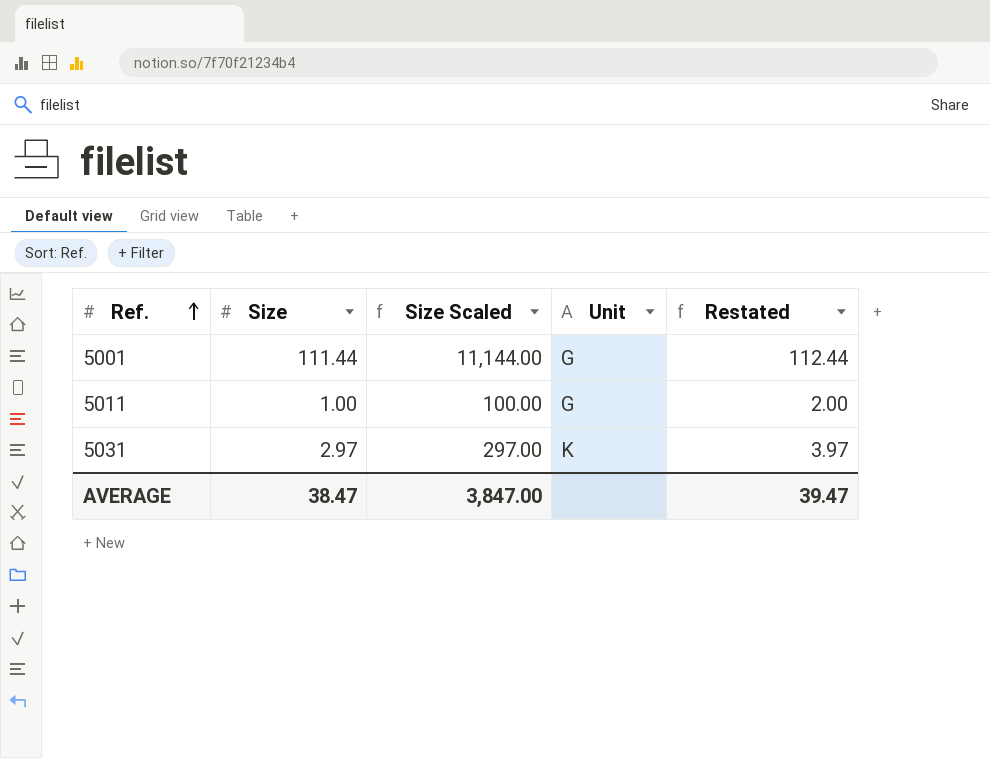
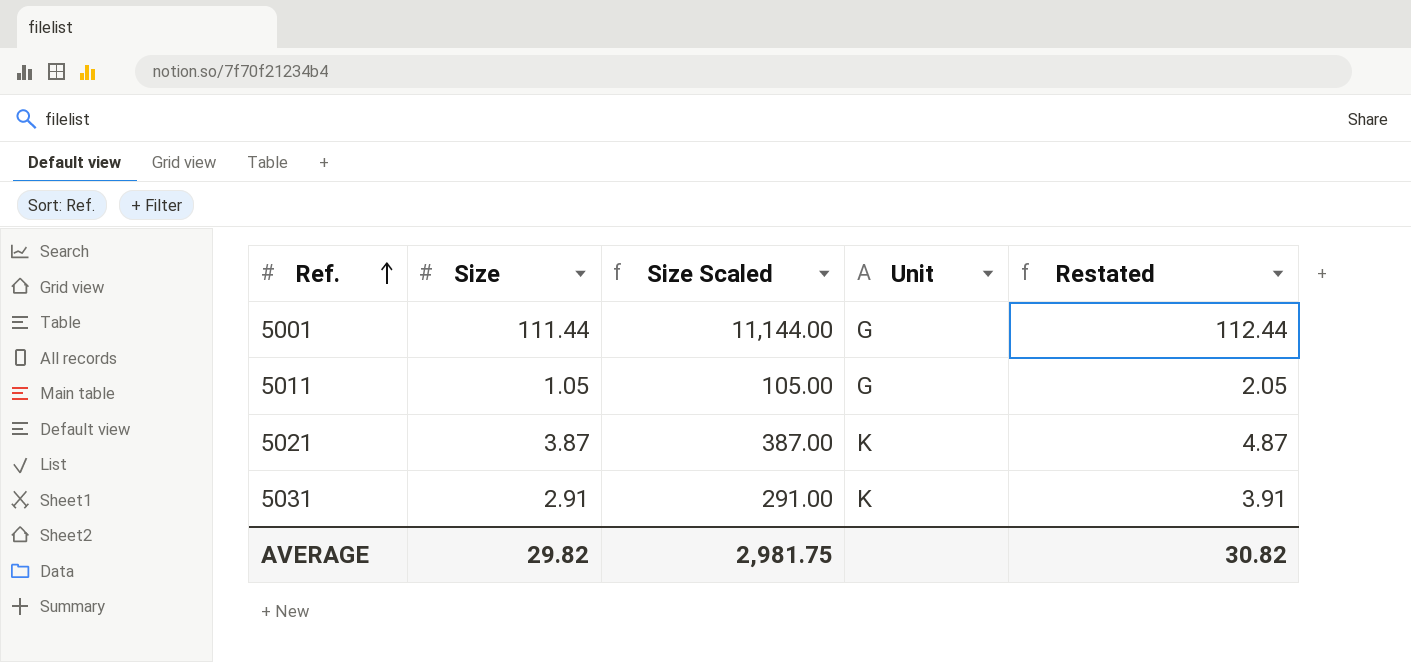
5011 | Size: 1.00 -> 1.05
5011 | Size Scaled: 100.00 -> 105.00
5011 | Restated: 2.00 -> 2.05
row 5021: none -> 3.87 | 387.00 | K | 4.87
5031 | Size: 2.97 -> 2.91
5031 | Size Scaled: 297.00 -> 291.00
5031 | Restated: 3.97 -> 3.91
AVERAGE | Size: 38.47 -> 29.82
AVERAGE | Size Scaled: 3,847.00 -> 2,981.75
AVERAGE | Restated: 39.47 -> 30.82

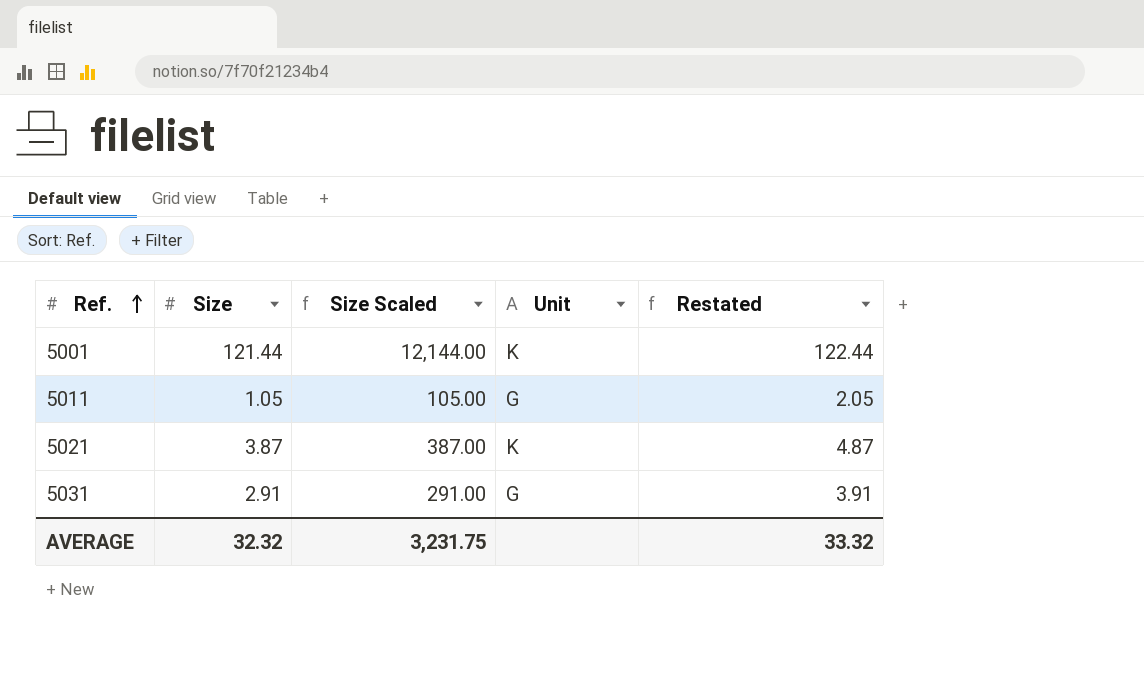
5001 | Size: 111.44 -> 121.44
5001 | Size Scaled: 11,144.00 -> 12,144.00
5001 | Unit: G -> K
5001 | Restated: 112.44 -> 122.44
5031 | Unit: K -> G
AVERAGE | Size: 29.82 -> 32.32
AVERAGE | Size Scaled: 2,981.75 -> 3,231.75
AVERAGE | Restated: 30.82 -> 33.32

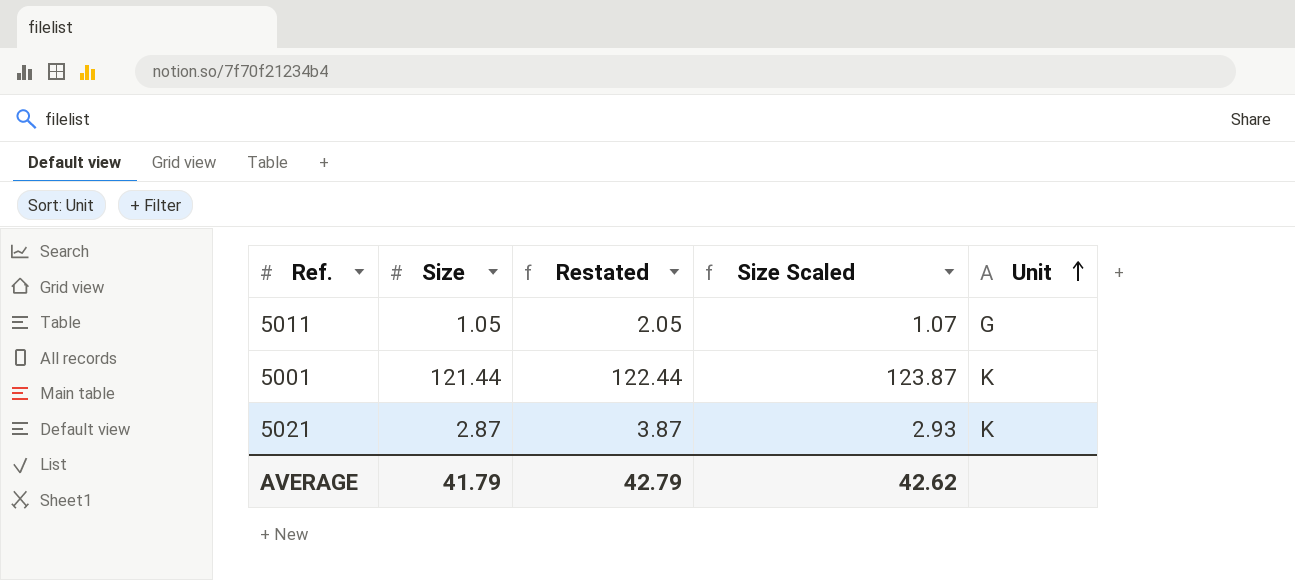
row order: Ref. ascending -> Unit ascending
column Restated | position: 5 -> 3
column Size Scaled | formula: [Size] * 100 -> [Size] * 1.02
row 5031: 2.91 | 291.00 | G | 3.91 -> none
5021 | Size: 3.87 -> 2.87
5021 | Restated: 4.87 -> 3.87
AVERAGE | Size: 32.32 -> 41.79
AVERAGE | Restated: 33.32 -> 42.79
AVERAGE | Size Scaled: 3,231.75 -> 42.62

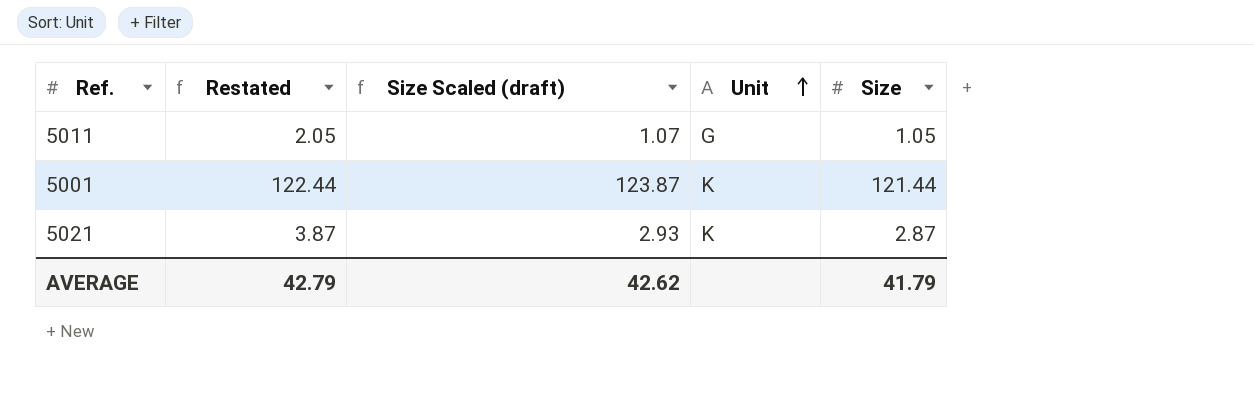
column name: Size Scaled -> Size Scaled (draft)
column Size | position: 2 -> 5

